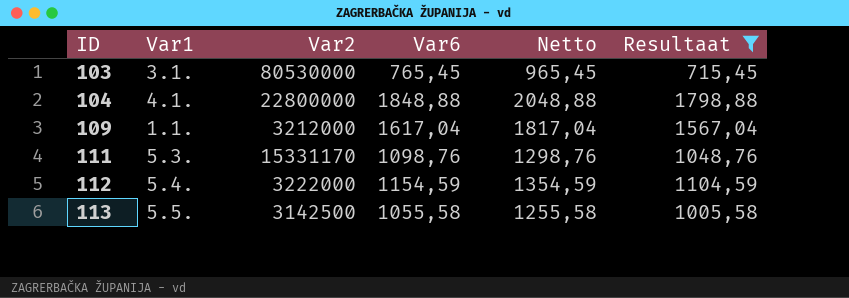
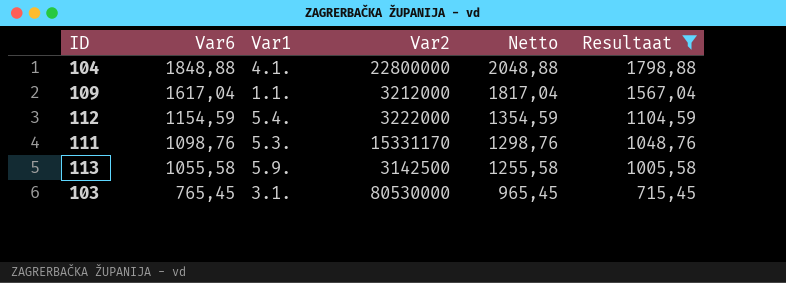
row order: ID ascending -> Var6 descending
column Var6 | position: 4 -> 2
113 | Var1: 5.5. -> 5.9.

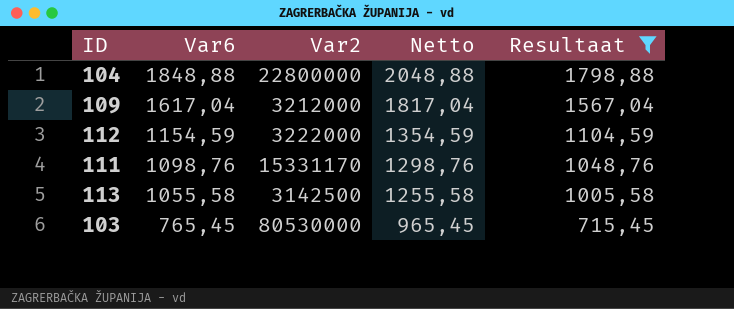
column Var1 | position: 3 -> none

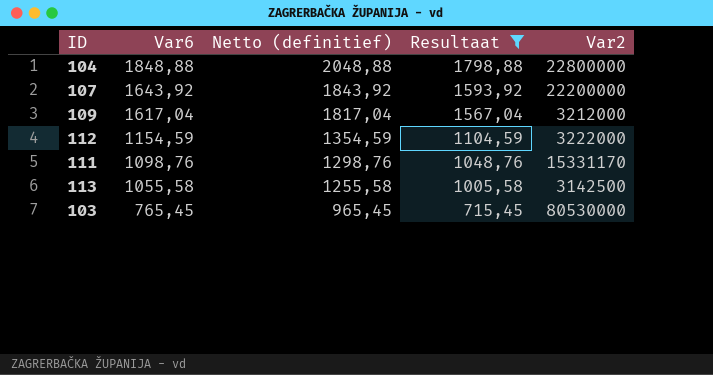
column name: Netto -> Netto (definitief)
column Var2 | position: 3 -> 5
row 107: none -> 1643,92 | 1843,92 | 1593,92 | 22200000

